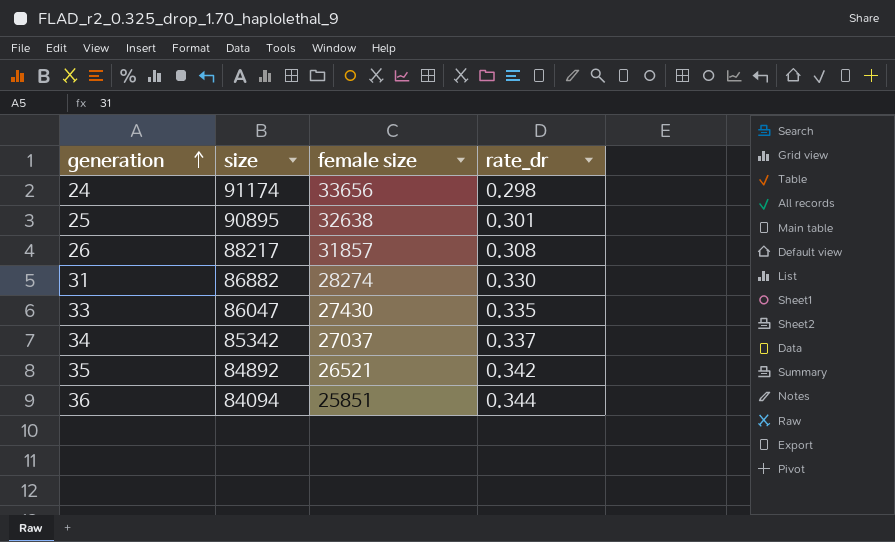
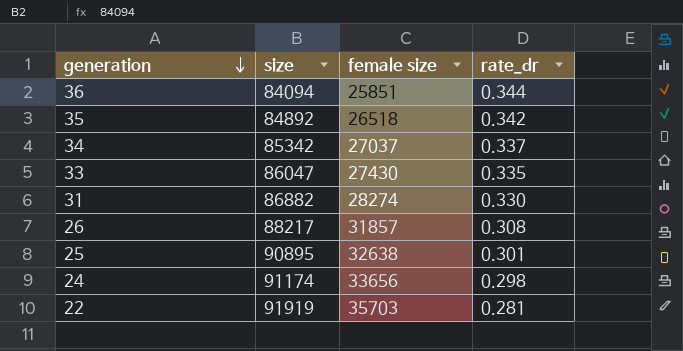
row order: generation ascending -> generation descending
35 | female size: 26521 -> 26518
row 22: none -> 91919 | 35703 | 0.281

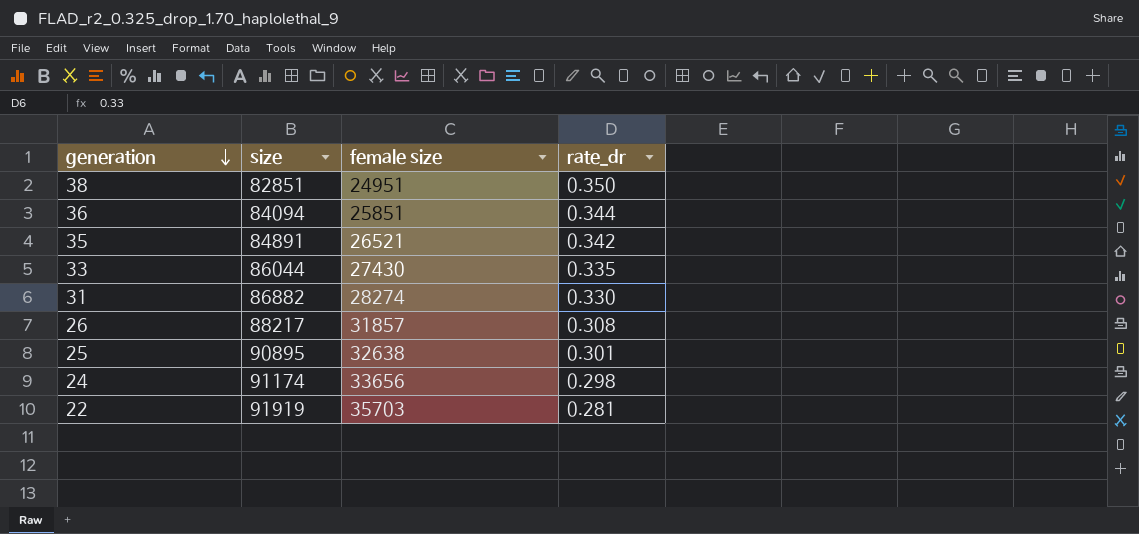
row 34: 85342 | 27037 | 0.337 -> none
row 38: none -> 82851 | 24951 | 0.350
35 | size: 84892 -> 84891
35 | female size: 26518 -> 26521
33 | size: 86047 -> 86044

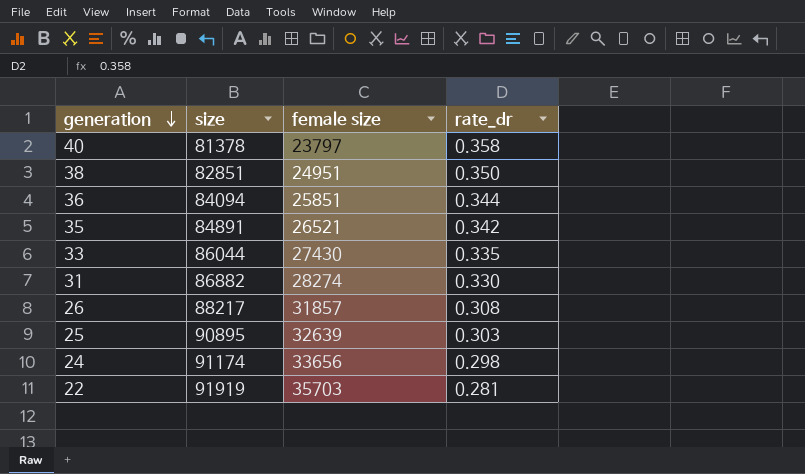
row 40: none -> 81378 | 23797 | 0.358
25 | female size: 32638 -> 32639
25 | rate_dr: 0.301 -> 0.303

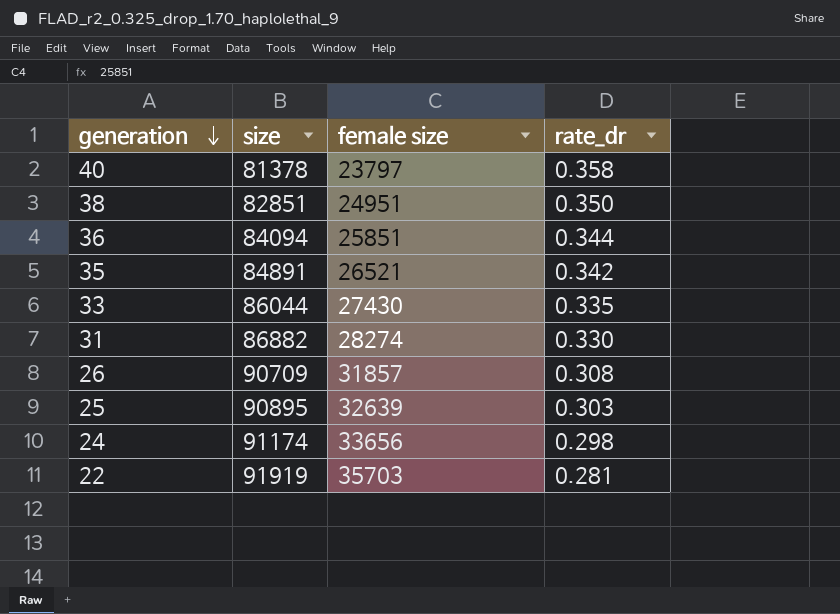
26 | size: 88217 -> 90709

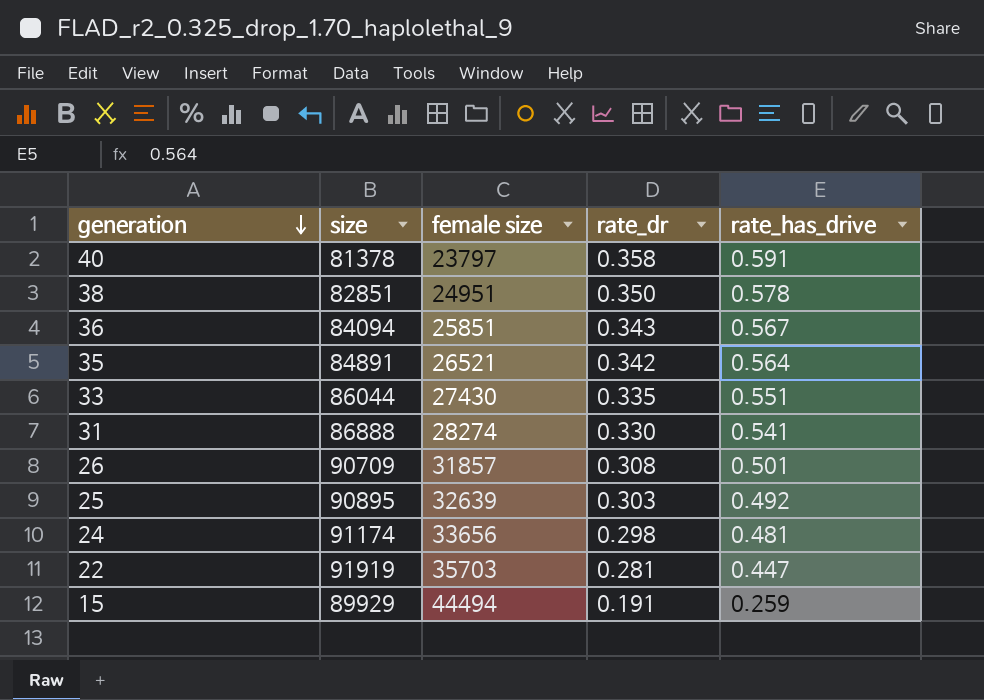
column rate_has_drive | position: none -> 5
36 | rate_dr: 0.344 -> 0.343
31 | size: 86882 -> 86888
row 15: none -> 89929 | 44494 | 0.191 | 0.259

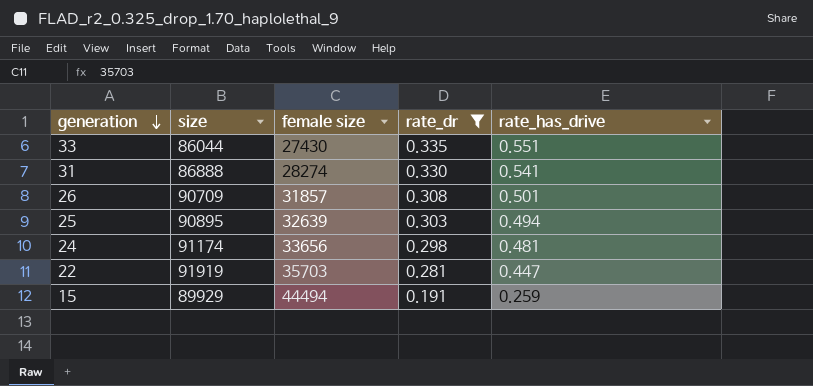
filter: none -> rate_dr <= 0.335
25 | rate_has_drive: 0.492 -> 0.494

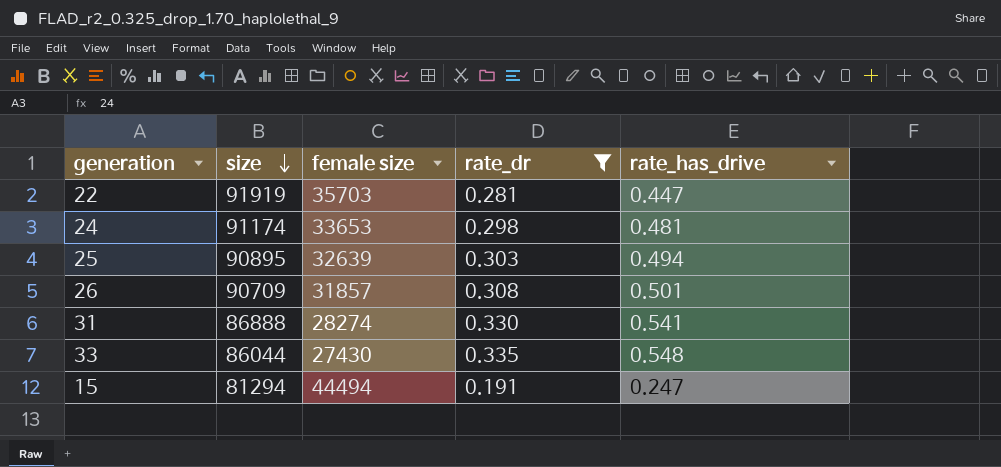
row order: generation descending -> size descending
24 | female size: 33656 -> 33653
33 | rate_has_drive: 0.551 -> 0.548
15 | size: 89929 -> 81294
15 | rate_has_drive: 0.259 -> 0.247

